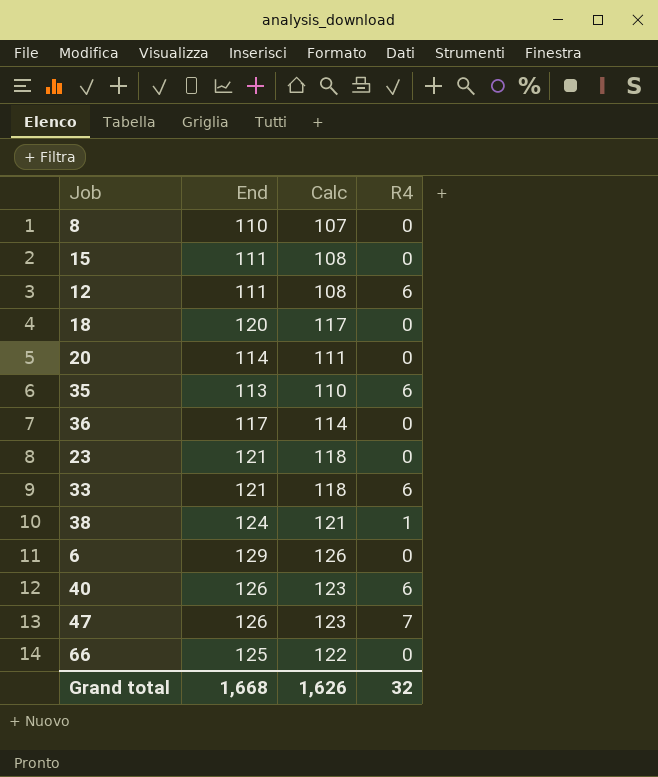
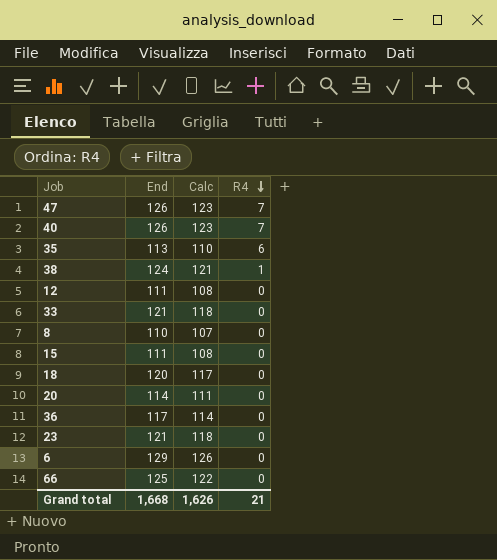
row order: none -> R4 descending
40 | R4: 6 -> 7
12 | R4: 6 -> 0
33 | R4: 6 -> 0
Grand total | R4: 32 -> 21

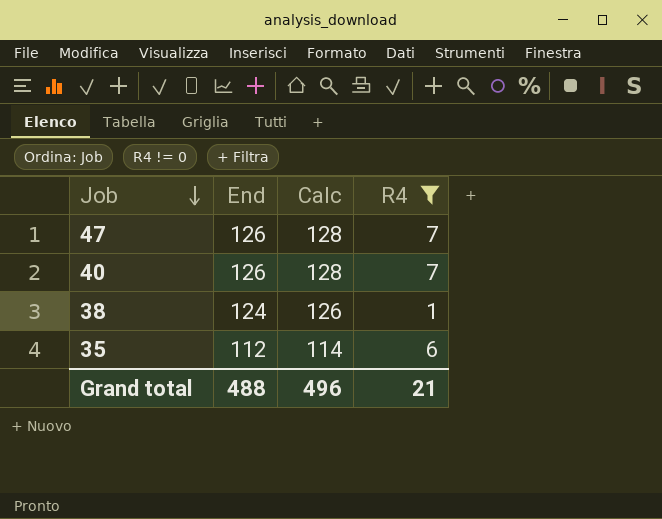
filter: none -> R4 != 0
row order: R4 descending -> Job descending
column Calc | formula: [End] - 3 -> [End] + 2
35 | End: 113 -> 112
Grand total | End: 1,668 -> 488
Grand total | Calc: 1,626 -> 496

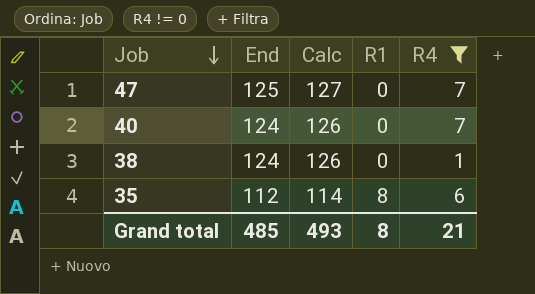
column R1 | position: none -> 4
47 | End: 126 -> 125
47 | Calc: 128 -> 127
40 | End: 126 -> 124
40 | Calc: 128 -> 126
Grand total | End: 488 -> 485
Grand total | Calc: 496 -> 493

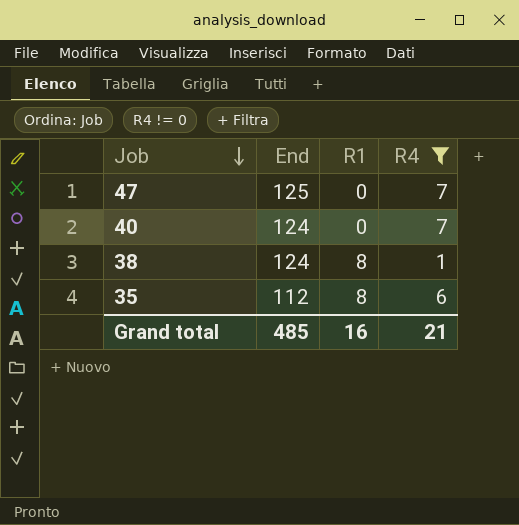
column Calc | formula: [End] + 2 -> none
38 | R1: 0 -> 8
Grand total | R1: 8 -> 16

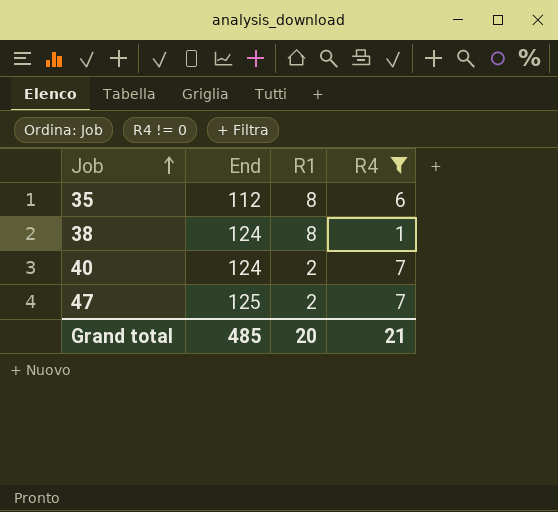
row order: Job descending -> Job ascending
40 | R1: 0 -> 2
47 | R1: 0 -> 2
Grand total | R1: 16 -> 20

